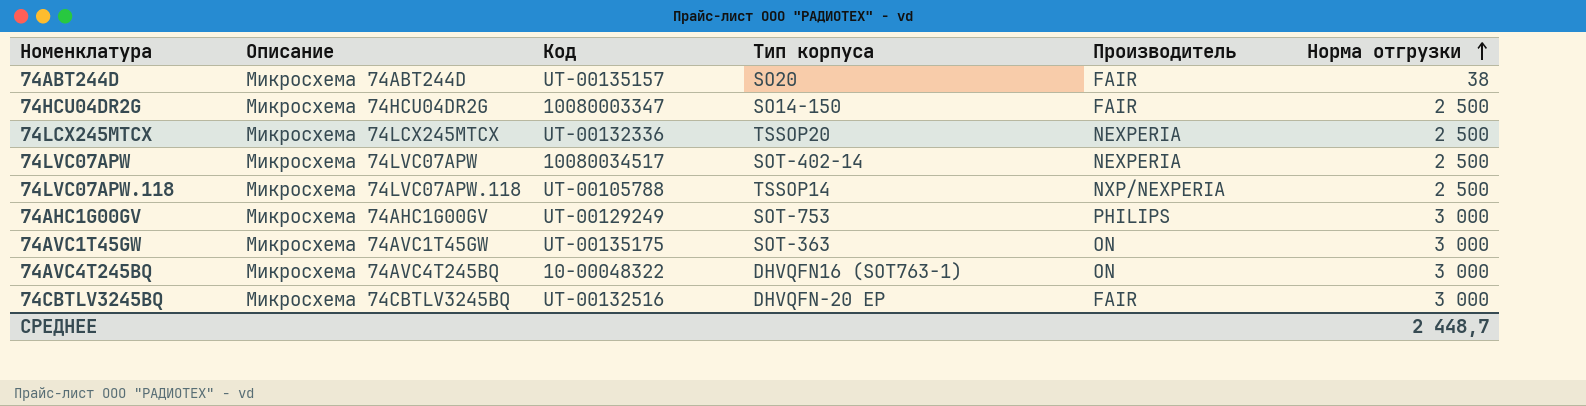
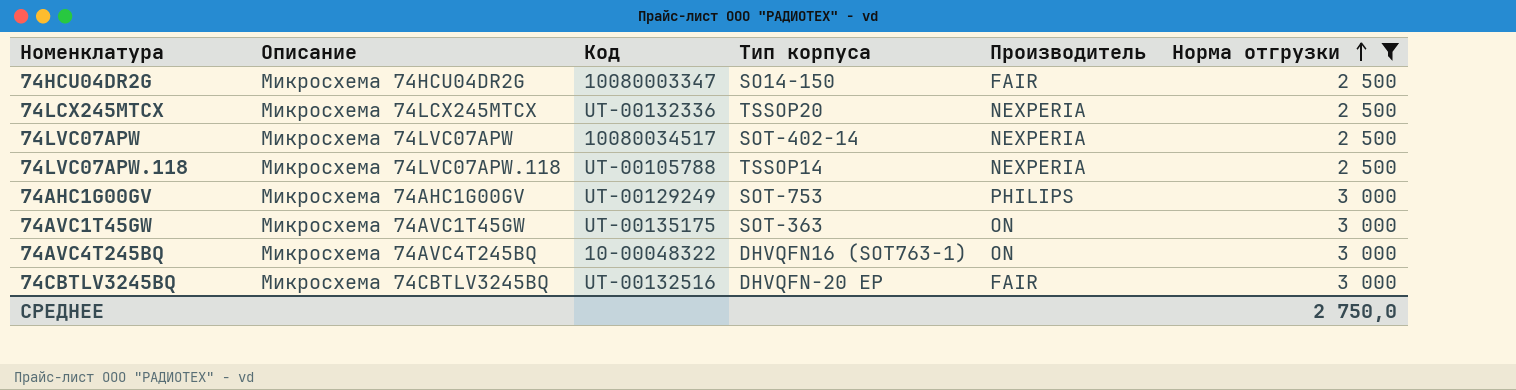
filter: none -> Норма отгрузки != 38
74LVC07APW.118 | Производитель: NXP/NEXPERIA -> NEXPERIA
СРЕДНЕЕ | Норма отгрузки: 2 448,7 -> 2 750,0

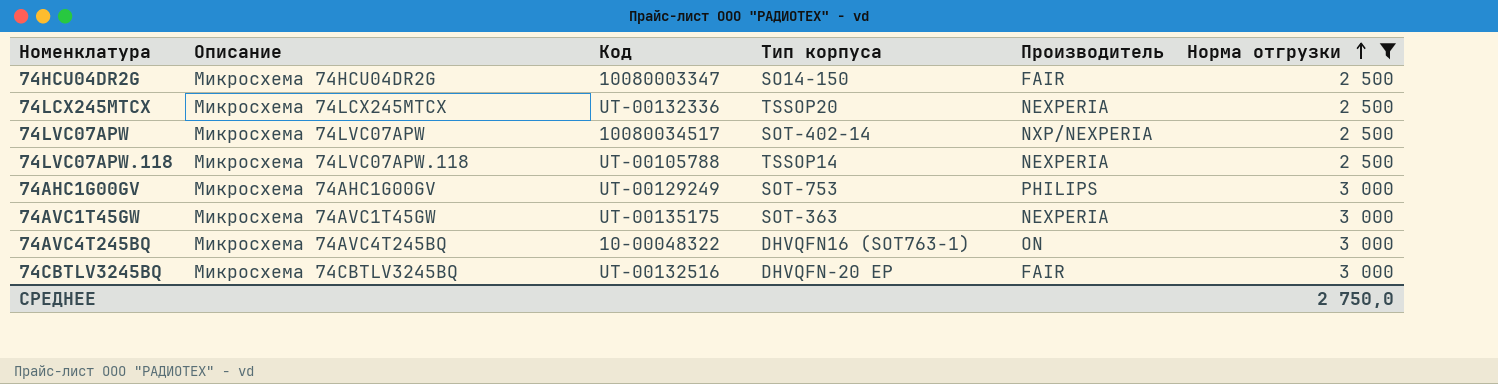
74LVC07APW | Производитель: NEXPERIA -> NXP/NEXPERIA
74AVC1T45GW | Производитель: ON -> NEXPERIA

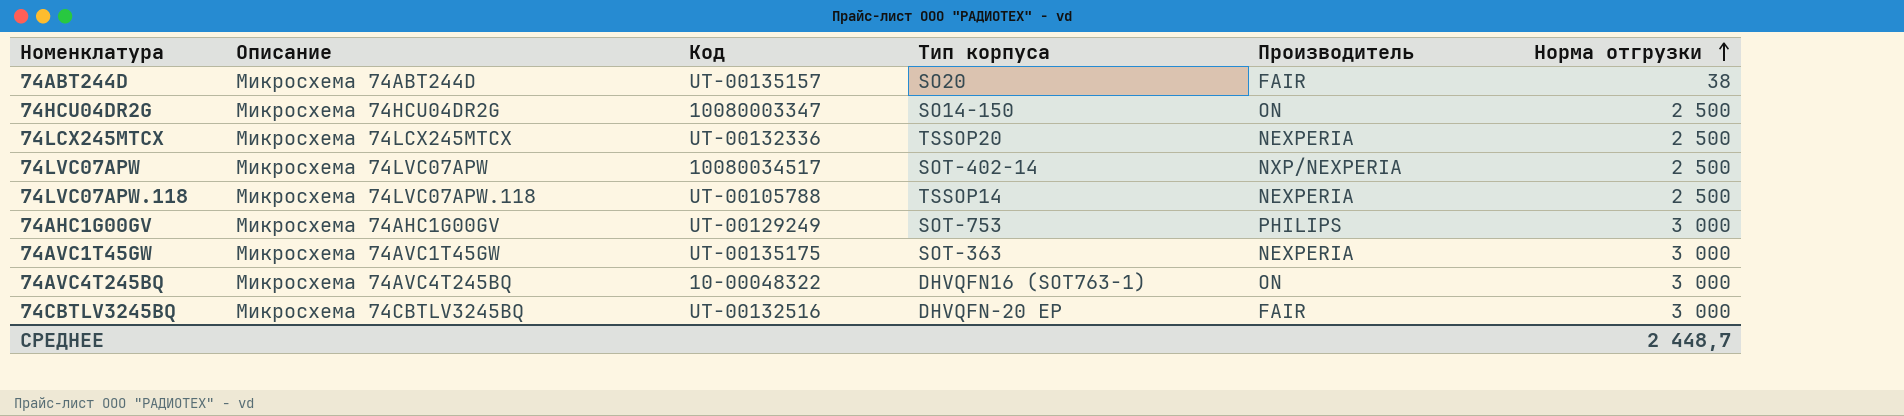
filter: Норма отгрузки != 38 -> none
74HCU04DR2G | Производитель: FAIR -> ON
СРЕДНЕЕ | Норма отгрузки: 2 750,0 -> 2 448,7

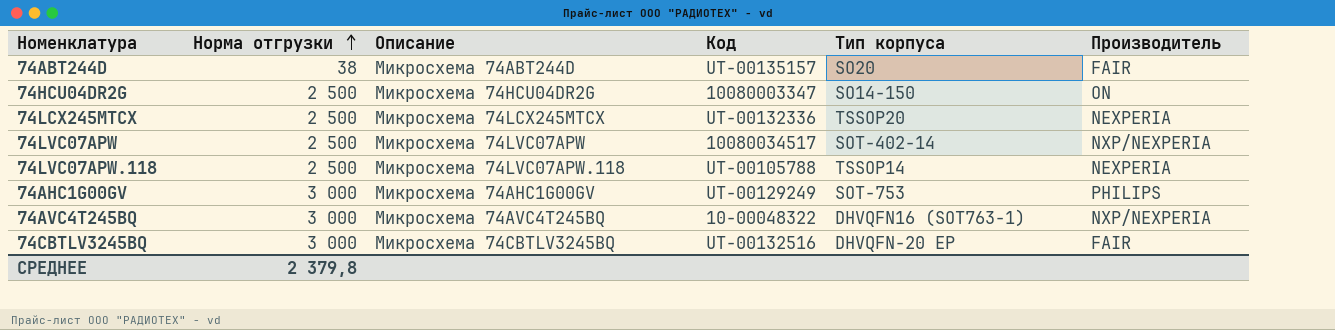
column Норма отгрузки | position: 6 -> 2
row 74AVC1T45GW: Микросхема 74AVC1T45GW | UT-00135175 | SOT-363 | NEXPERIA | 3 000 -> none
74AVC4T245BQ | Производитель: ON -> NXP/NEXPERIA
СРЕДНЕЕ | Норма отгрузки: 2 448,7 -> 2 379,8

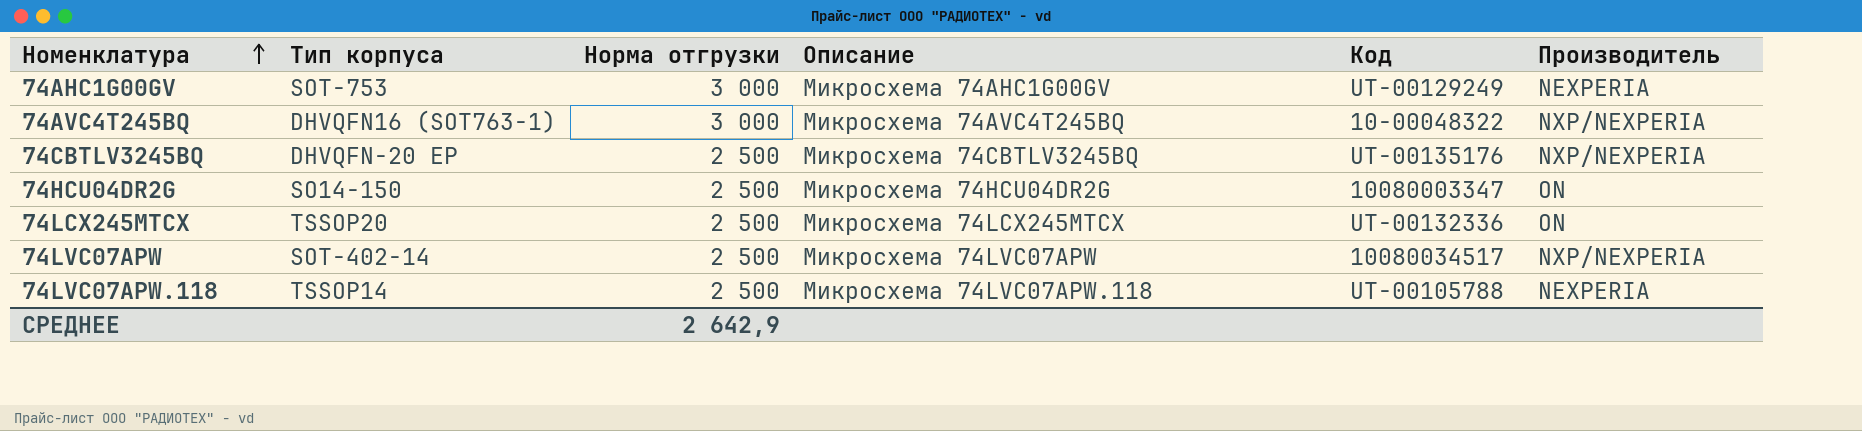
row order: Норма отгрузки ascending -> Номенклатура ascending
column Тип корпуса | position: 5 -> 2
row 74ABT244D: 38 | Микросхема 74ABT244D | UT-00135157 | SO20 | FAIR -> none
74AHC1G00GV | Производитель: PHILIPS -> NEXPERIA
74CBTLV3245BQ | Норма отгрузки: 3 000 -> 2 500
74CBTLV3245BQ | Код: UT-00132516 -> UT-00135176
74CBTLV3245BQ | Производитель: FAIR -> NXP/NEXPERIA
74LCX245MTCX | Производитель: NEXPERIA -> ON
СРЕДНЕЕ | Норма отгрузки: 2 379,8 -> 2 642,9

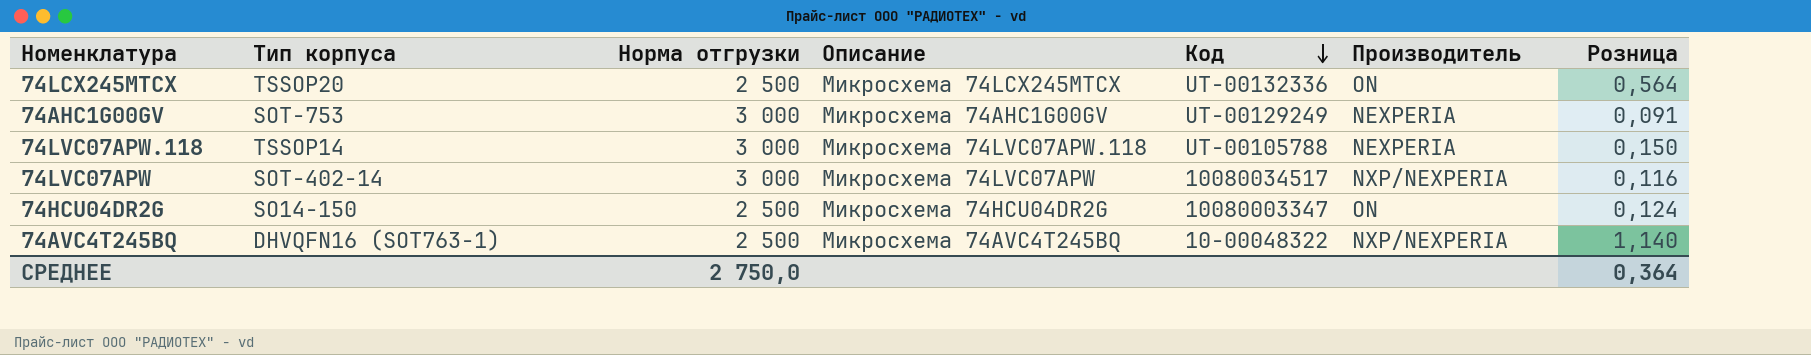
row order: Номенклатура ascending -> Код descending
column Розница | position: none -> 7
row 74CBTLV3245BQ: DHVQFN-20 EP | 2 500 | Микросхема 74CBTLV3245BQ | UT-00135176 | NXP/NEXPERIA -> none
74LVC07APW.118 | Норма отгрузки: 2 500 -> 3 000
74LVC07APW | Норма отгрузки: 2 500 -> 3 000
74AVC4T245BQ | Норма отгрузки: 3 000 -> 2 500
СРЕДНЕЕ | Норма отгрузки: 2 642,9 -> 2 750,0

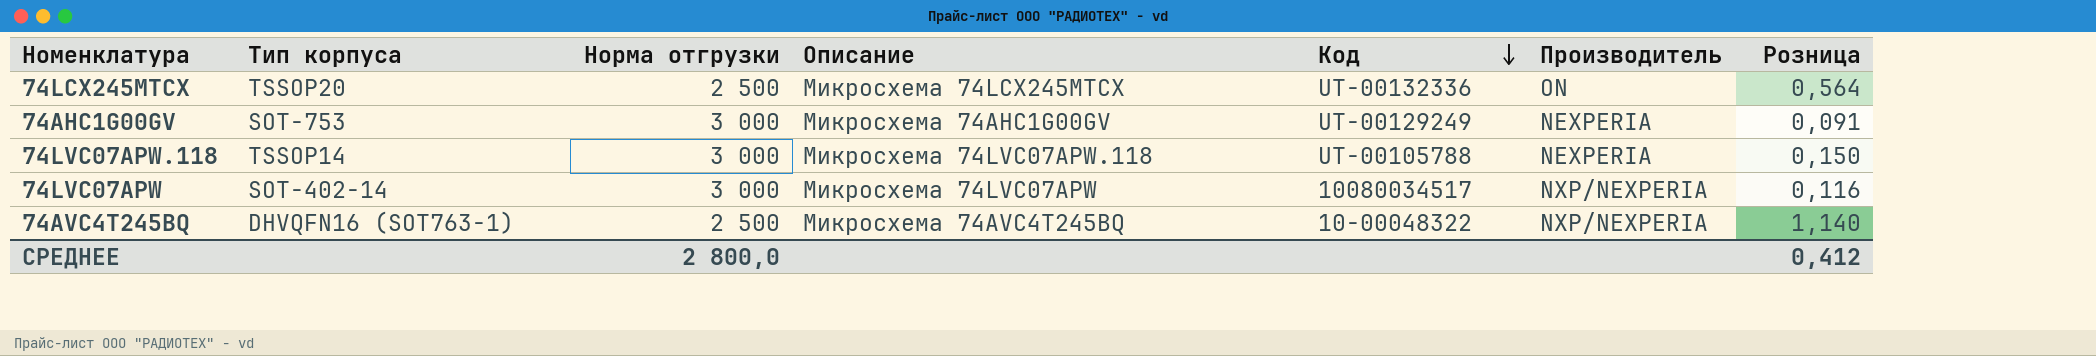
row 74HCU04DR2G: SO14-150 | 2 500 | Микросхема 74HCU04DR2G | 10080003347 | ON | 0,124 -> none
СРЕДНЕЕ | Норма отгрузки: 2 750,0 -> 2 800,0
СРЕДНЕЕ | Розница: 0,364 -> 0,412

